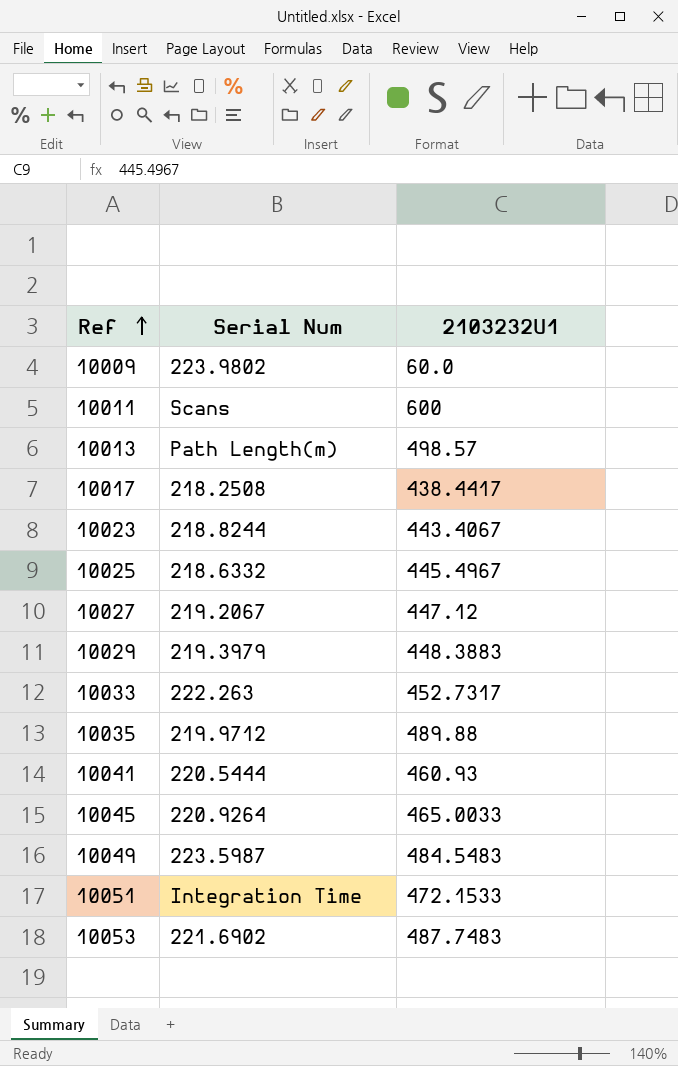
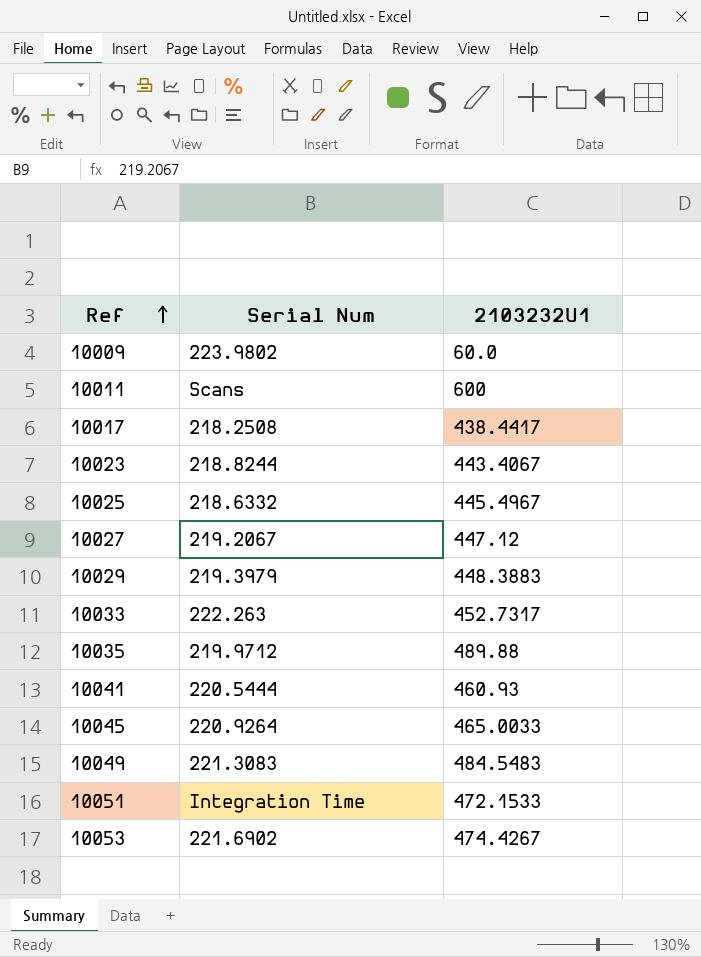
row 10013: Path Length(m) | 498.57 -> none
10049 | Serial Num: 223.5987 -> 221.3083
10053 | 2103232U1: 487.7483 -> 474.4267

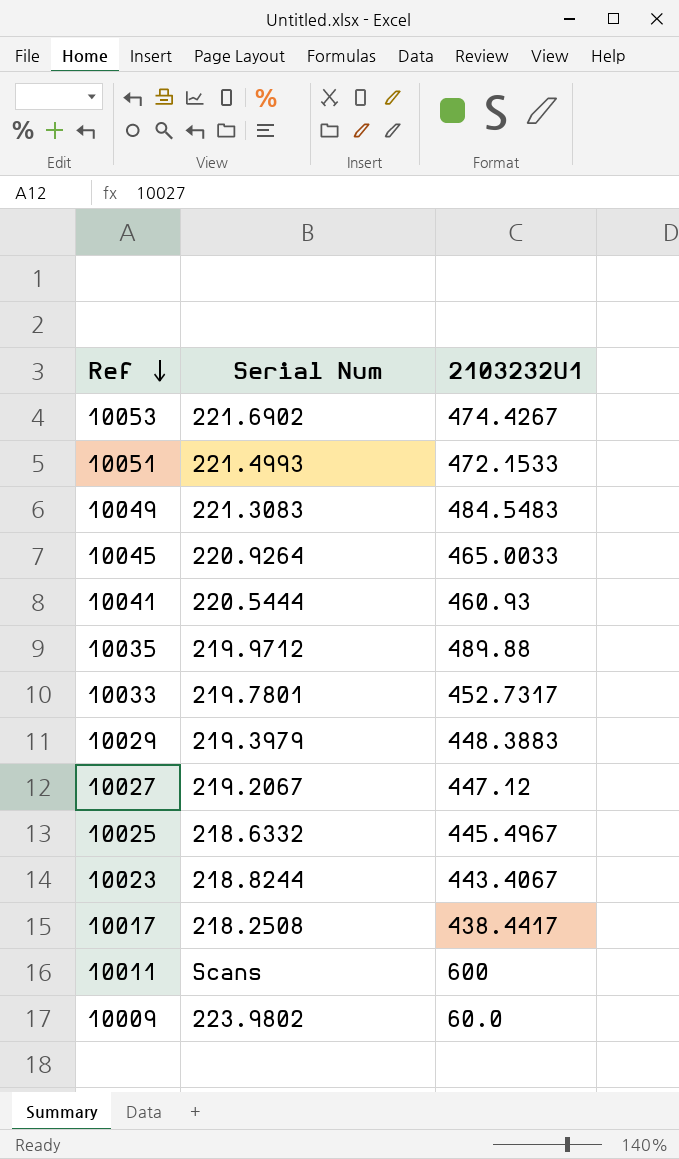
row order: Ref ascending -> Ref descending
10051 | Serial Num: Integration Time -> 221.4993
10033 | Serial Num: 222.263 -> 219.7801

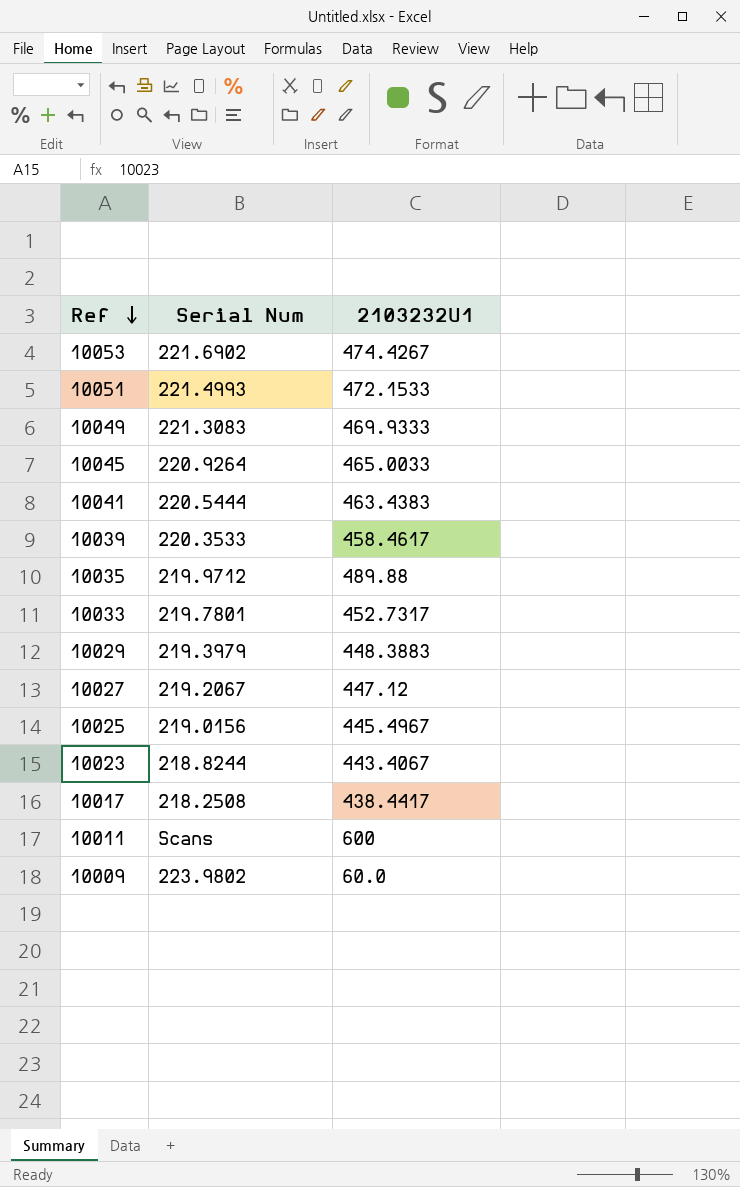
10049 | 2103232U1: 484.5483 -> 469.9333
10041 | 2103232U1: 460.93 -> 463.4383
row 10039: none -> 220.3533 | 458.4617
10025 | Serial Num: 218.6332 -> 219.0156

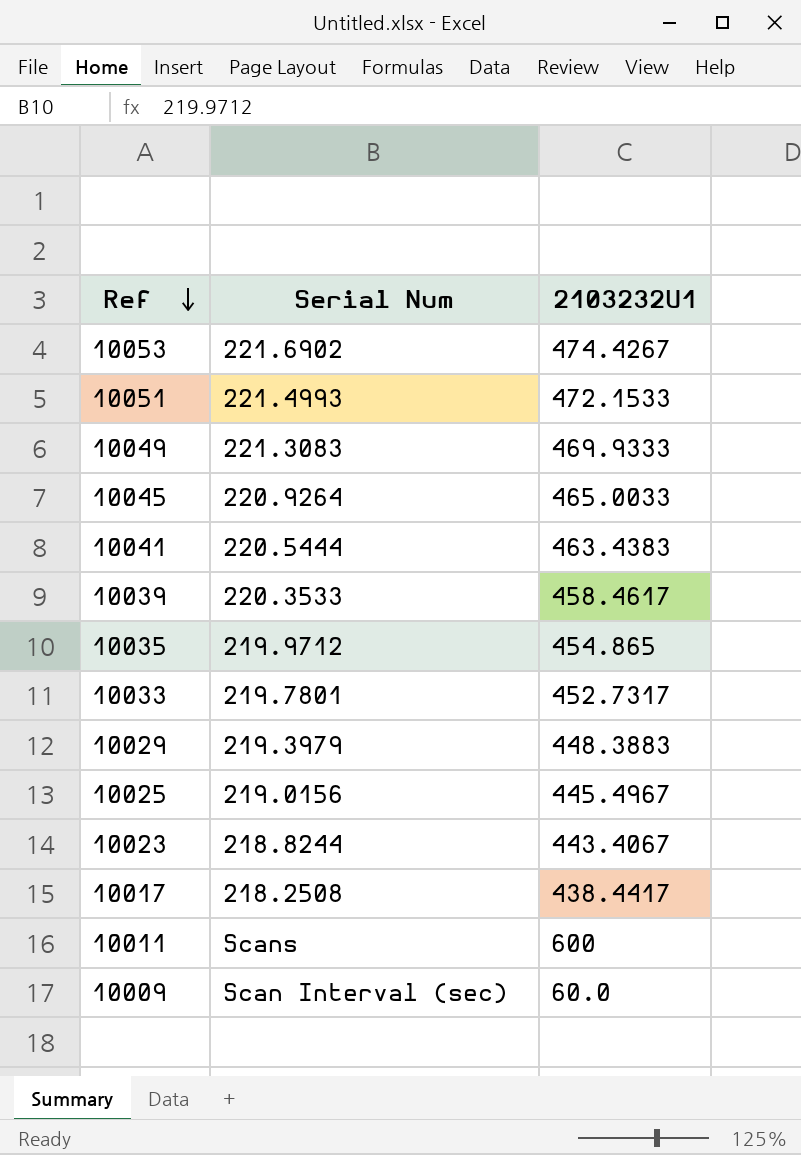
row 10027: 219.2067 | 447.12 -> none
10035 | 2103232U1: 489.88 -> 454.865
10009 | Serial Num: 223.9802 -> Scan Interval (sec)

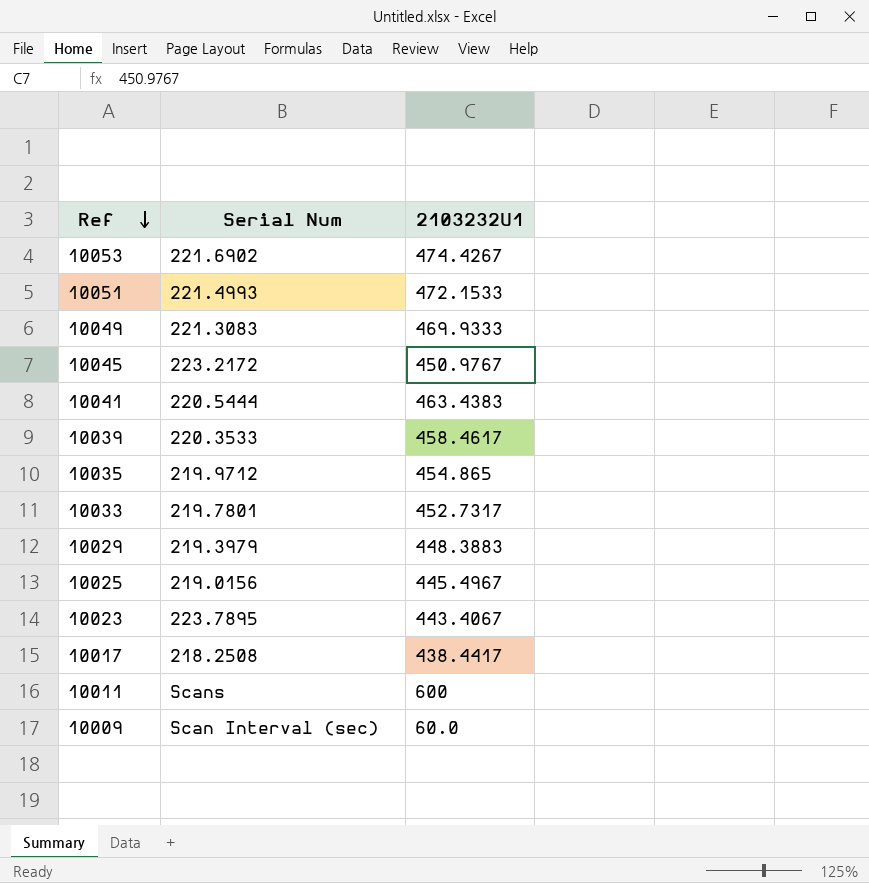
10045 | Serial Num: 220.9264 -> 223.2172
10045 | 2103232U1: 465.0033 -> 450.9767
10023 | Serial Num: 218.8244 -> 223.7895

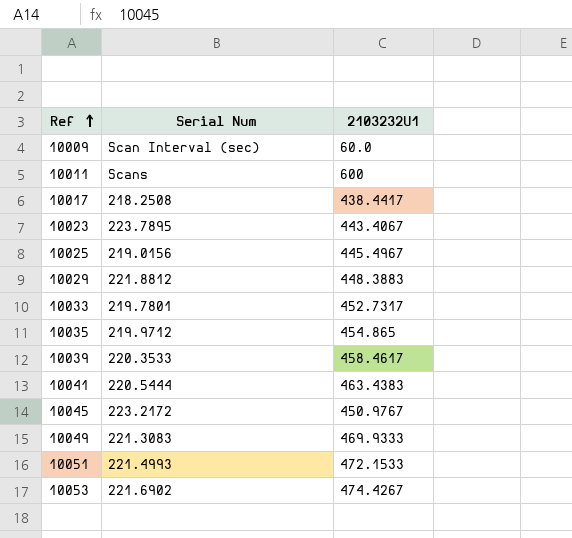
row order: Ref descending -> Ref ascending
10029 | Serial Num: 219.3979 -> 221.8812

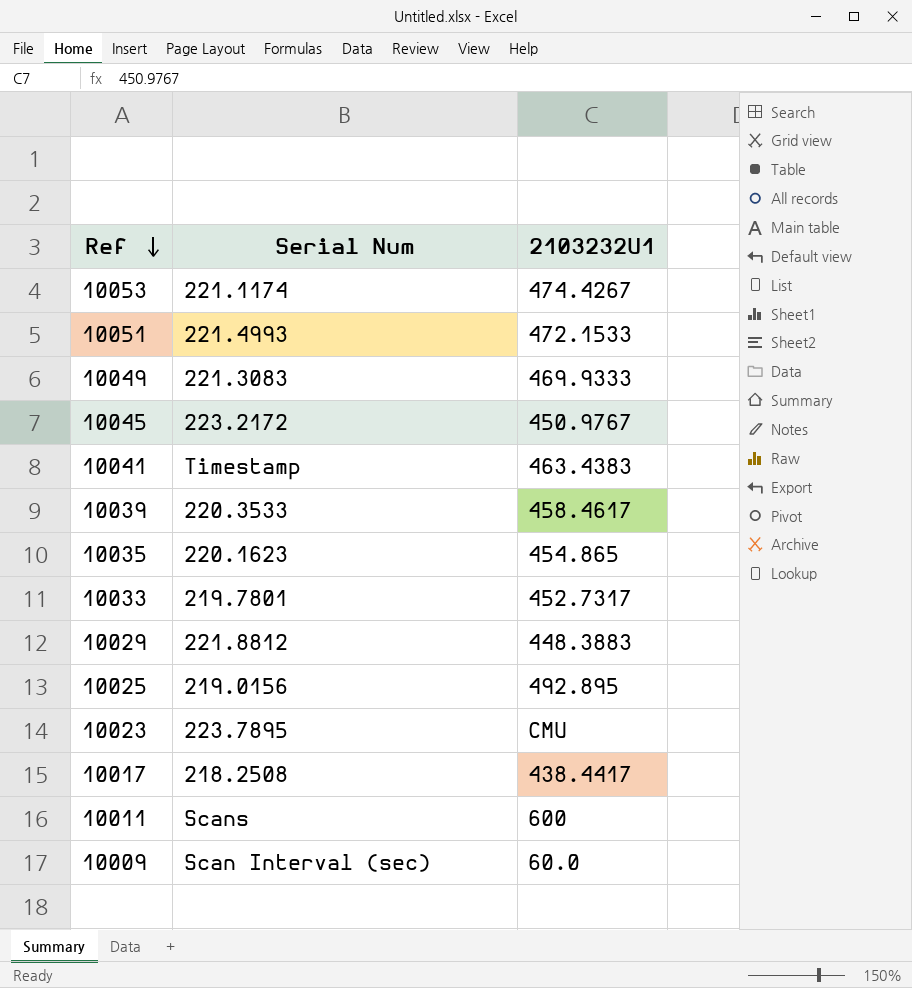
row order: Ref ascending -> Ref descending
10053 | Serial Num: 221.6902 -> 221.1174
10041 | Serial Num: 220.5444 -> Timestamp
10035 | Serial Num: 219.9712 -> 220.1623
10025 | 2103232U1: 445.4967 -> 492.895
10023 | 2103232U1: 443.4067 -> CMU

